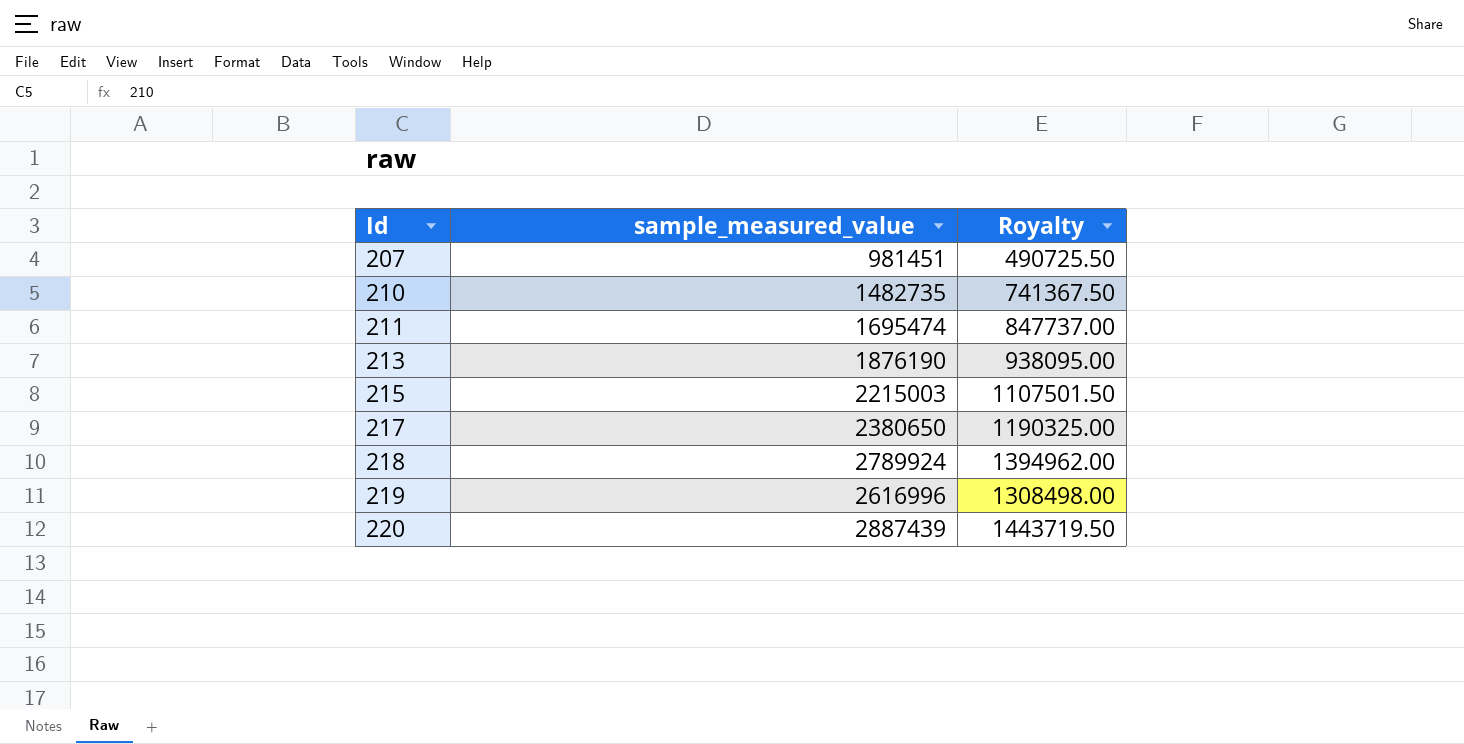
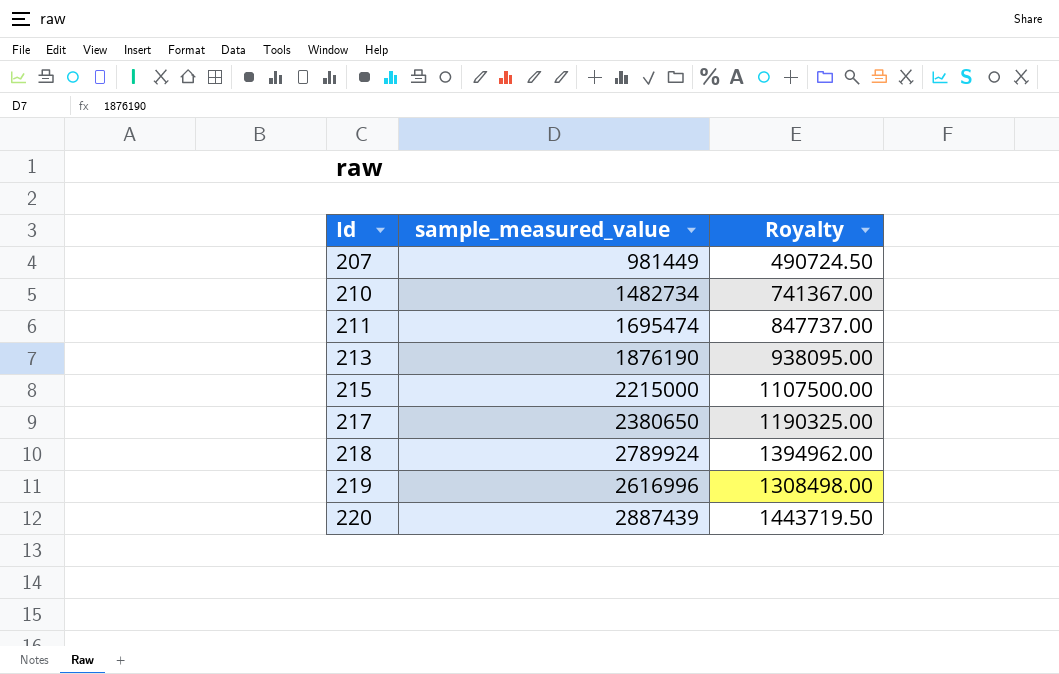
207 | sample_measured_value: 981451 -> 981449
207 | Royalty: 490725.50 -> 490724.50
210 | sample_measured_value: 1482735 -> 1482734
210 | Royalty: 741367.50 -> 741367.00
215 | sample_measured_value: 2215003 -> 2215000
215 | Royalty: 1107501.50 -> 1107500.00

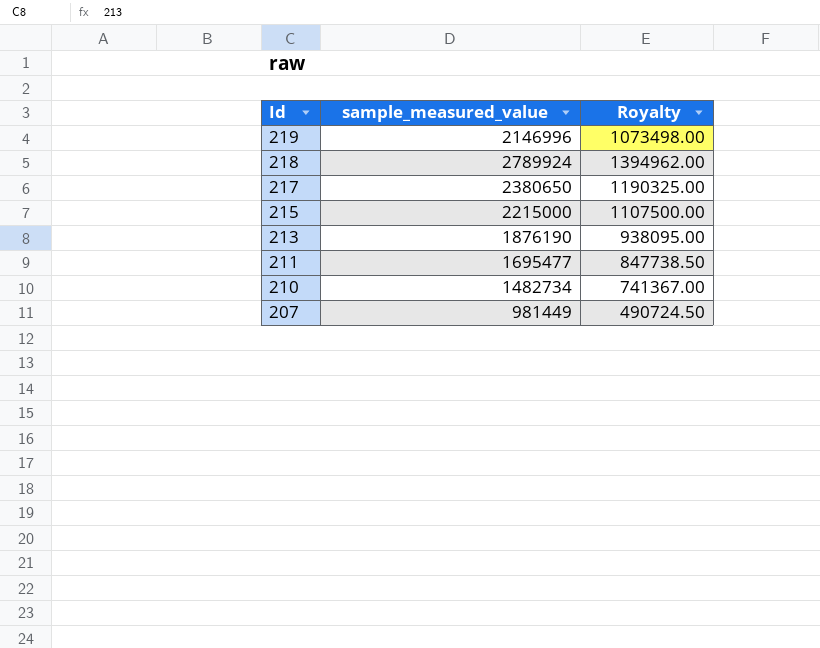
row order: Id ascending -> Id descending
row 220: 2887439 | 1443719.50 -> none
219 | sample_measured_value: 2616996 -> 2146996
219 | Royalty: 1308498.00 -> 1073498.00
211 | sample_measured_value: 1695474 -> 1695477
211 | Royalty: 847737.00 -> 847738.50

